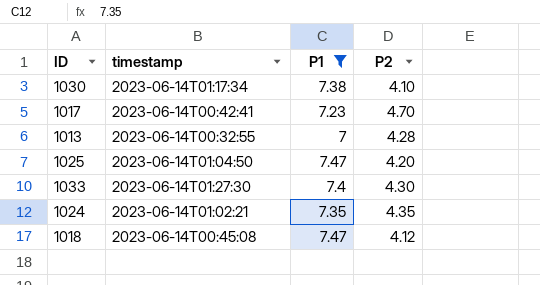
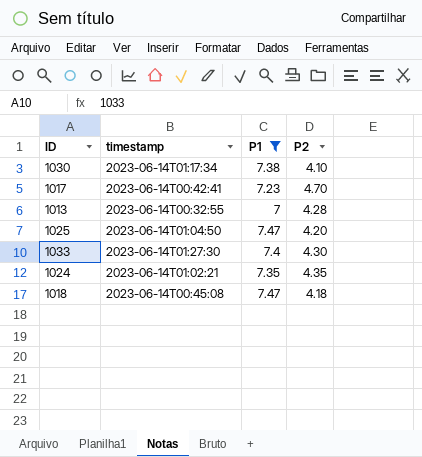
1018 | P2: 4.12 -> 4.18

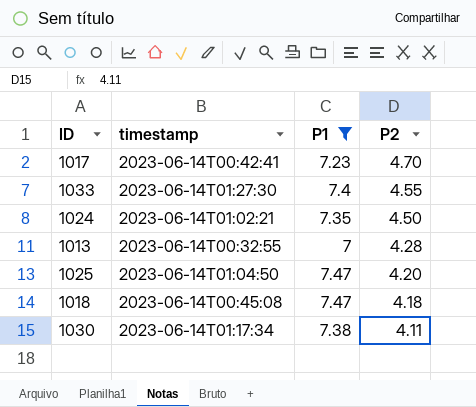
row order: none -> P2 descending
1033 | P2: 4.30 -> 4.55
1024 | P2: 4.35 -> 4.50
1030 | P2: 4.10 -> 4.11

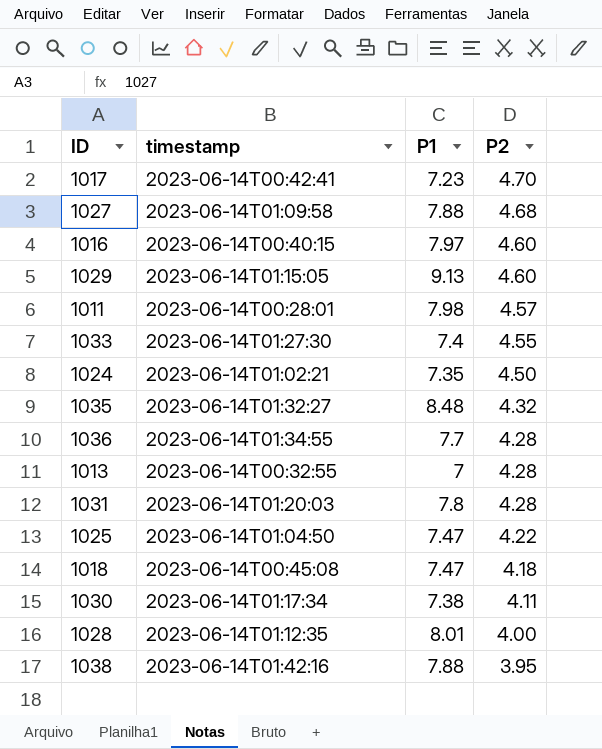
filter: P1 <= 7.47 -> none
1025 | P2: 4.20 -> 4.22

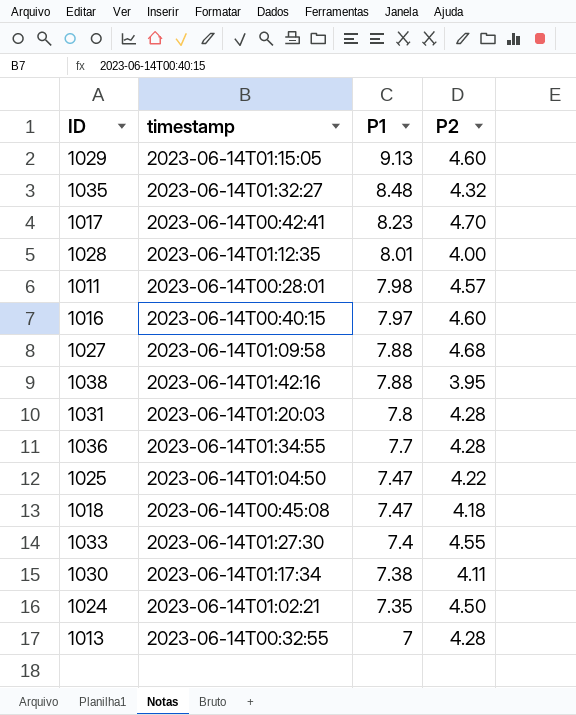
row order: P2 descending -> P1 descending
1017 | P1: 7.23 -> 8.23

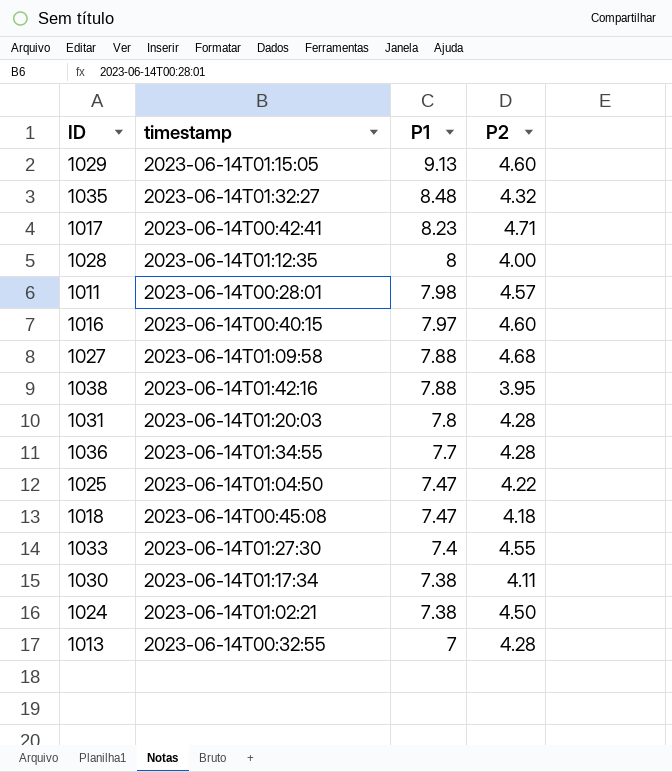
1017 | P2: 4.70 -> 4.71
1028 | P1: 8.01 -> 8
1024 | P1: 7.35 -> 7.38

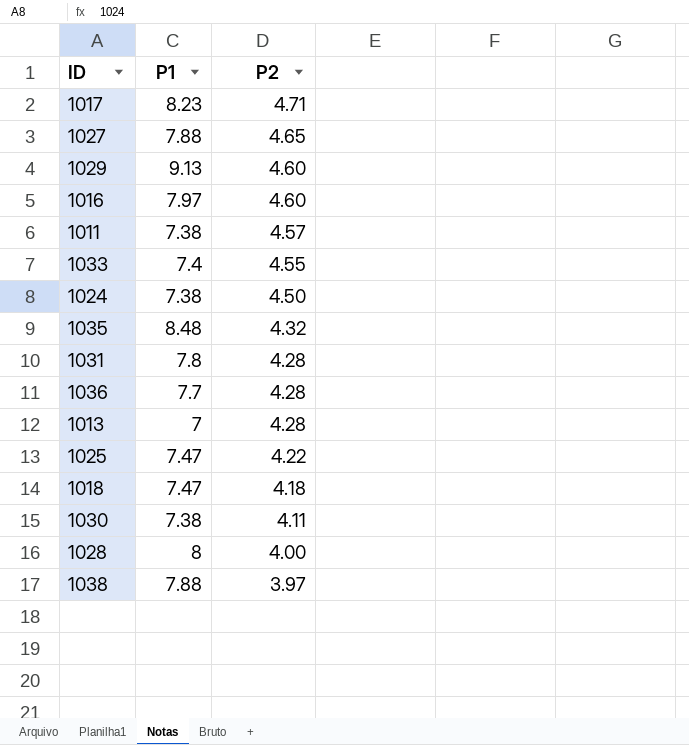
row order: P1 descending -> P2 descending
column timestamp | position: 2 -> none
1027 | P2: 4.68 -> 4.65
1011 | P1: 7.98 -> 7.38
1038 | P2: 3.95 -> 3.97

